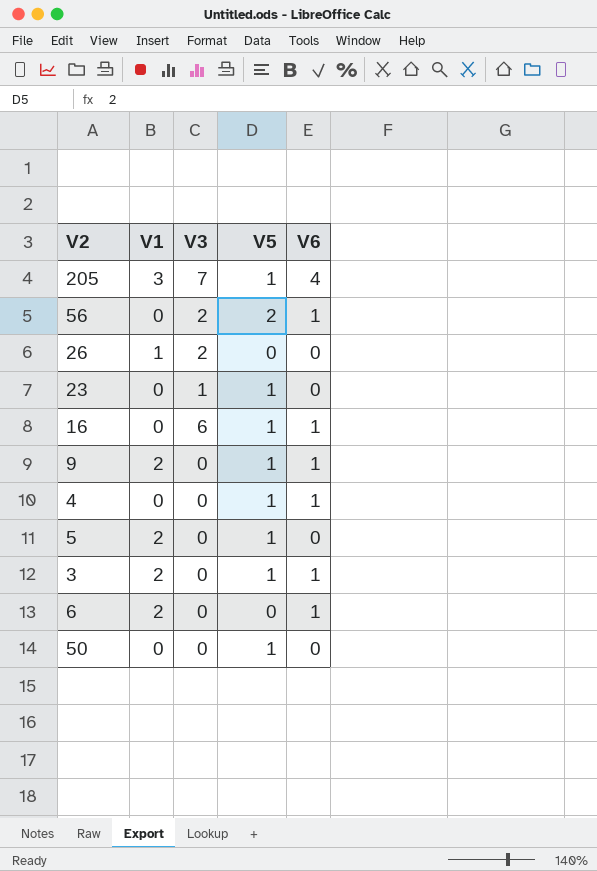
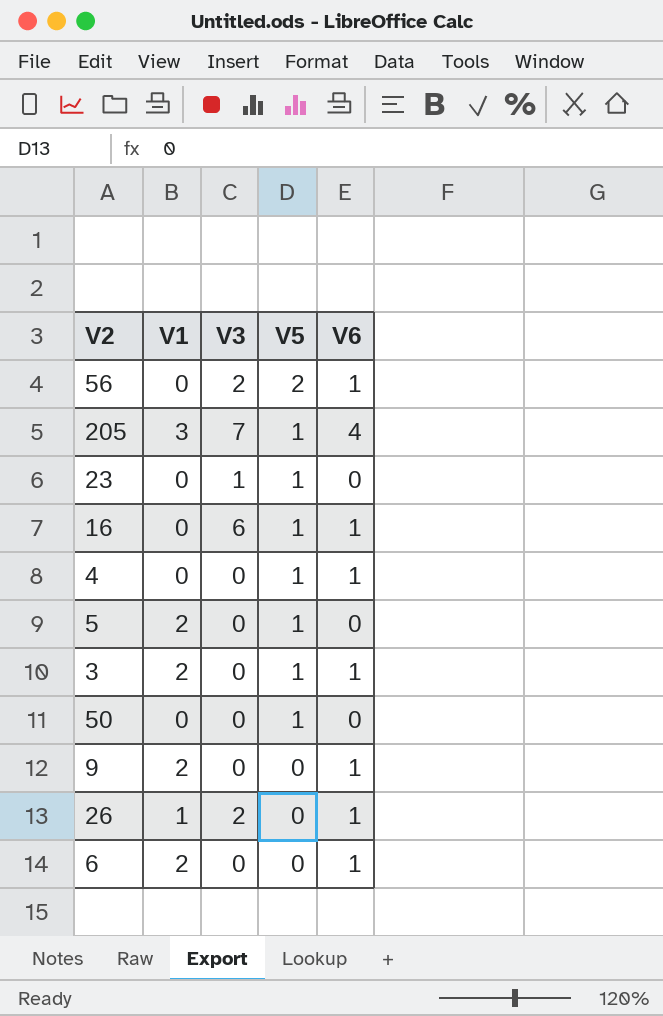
row order: none -> V5 descending
9 | V5: 1 -> 0
26 | V6: 0 -> 1

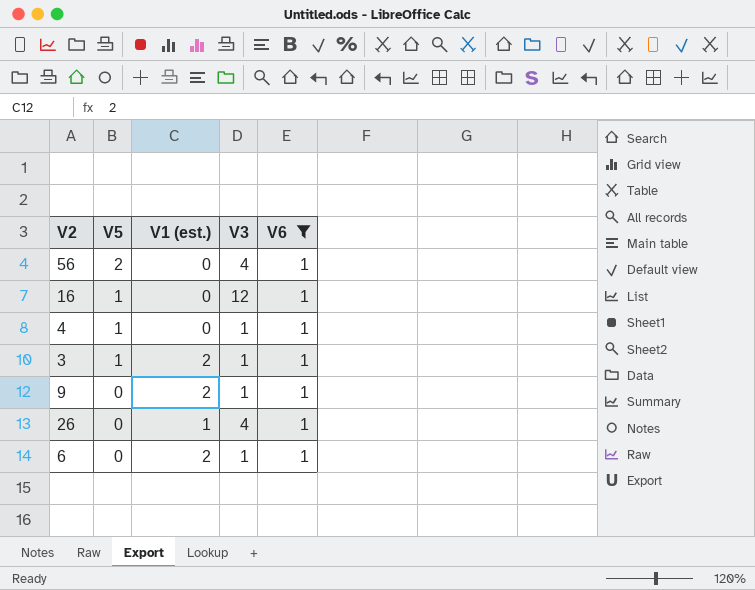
filter: none -> V6 = 1
column V5 | position: 4 -> 2
column name: V1 -> V1 (est.)
56 | V3: 2 -> 4
16 | V3: 6 -> 12
4 | V3: 0 -> 1
3 | V3: 0 -> 1
9 | V3: 0 -> 1
26 | V3: 2 -> 4
6 | V3: 0 -> 1

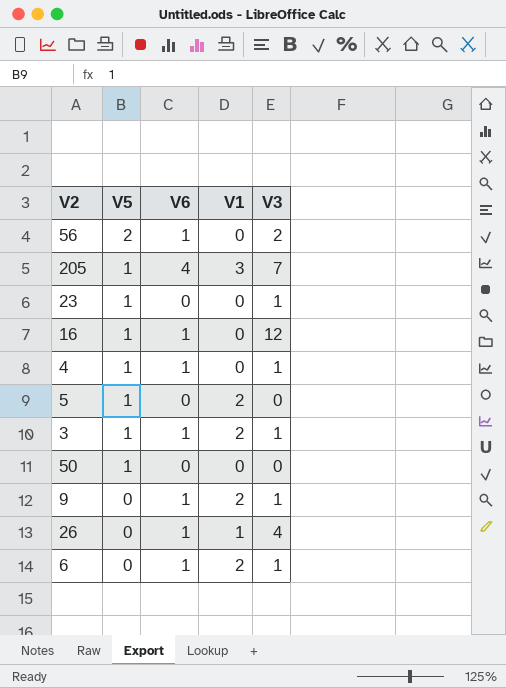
filter: V6 = 1 -> none
column V6 | position: 5 -> 3
column name: V1 (est.) -> V1
56 | V3: 4 -> 2

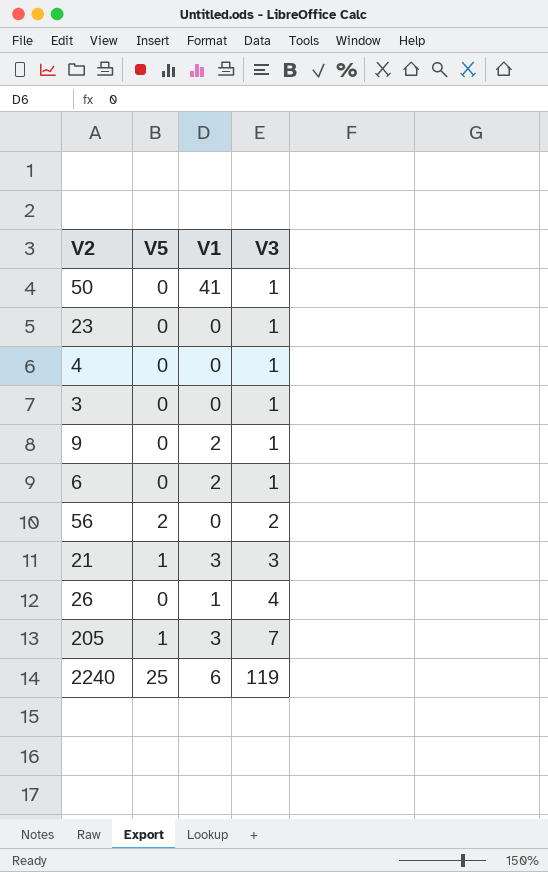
row order: V5 descending -> V3 ascending
column V6 | position: 3 -> none
row 16: 1 | 1 | 0 | 12 -> none
row 5: 1 | 0 | 2 | 0 -> none
50 | V5: 1 -> 0
50 | V1: 0 -> 41
50 | V3: 0 -> 1
23 | V5: 1 -> 0
4 | V5: 1 -> 0
3 | V5: 1 -> 0
3 | V1: 2 -> 0
row 21: none -> 1 | 3 | 3
row 2240: none -> 25 | 6 | 119

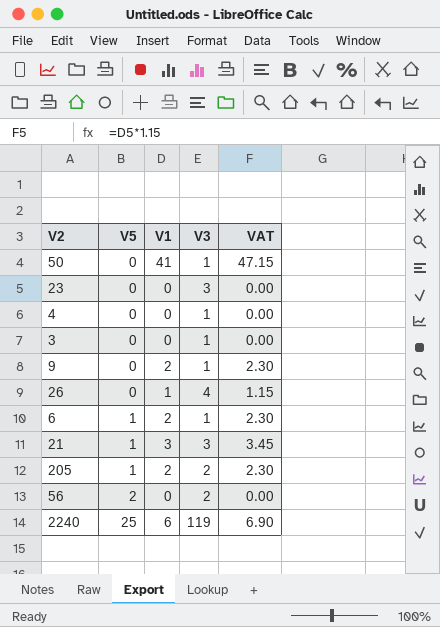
row order: V3 ascending -> V5 ascending
column VAT | formula: none -> [V1] * 1.15
23 | V3: 1 -> 3
6 | V5: 0 -> 1
205 | V1: 3 -> 2
205 | V3: 7 -> 2

